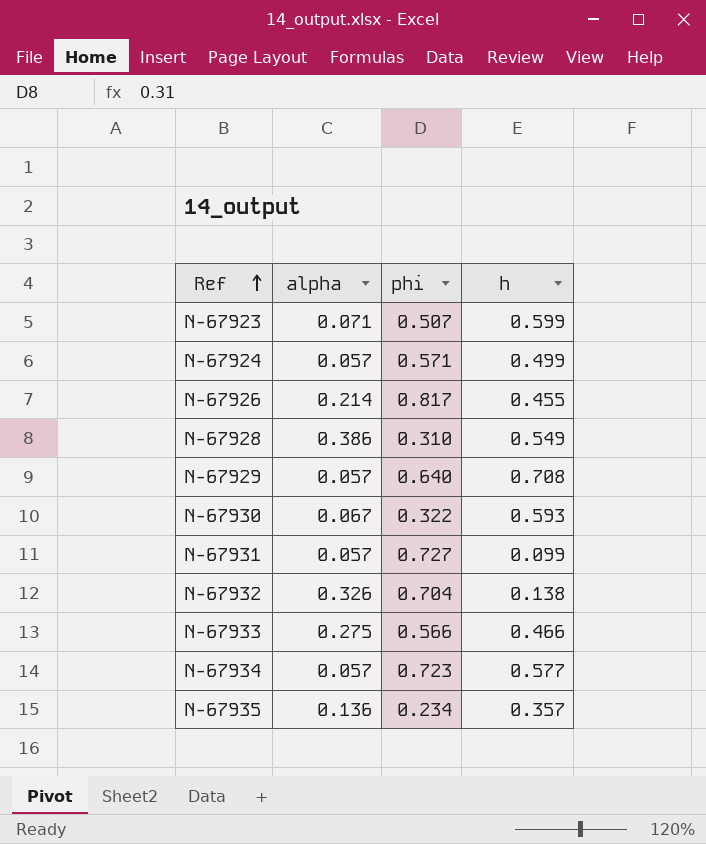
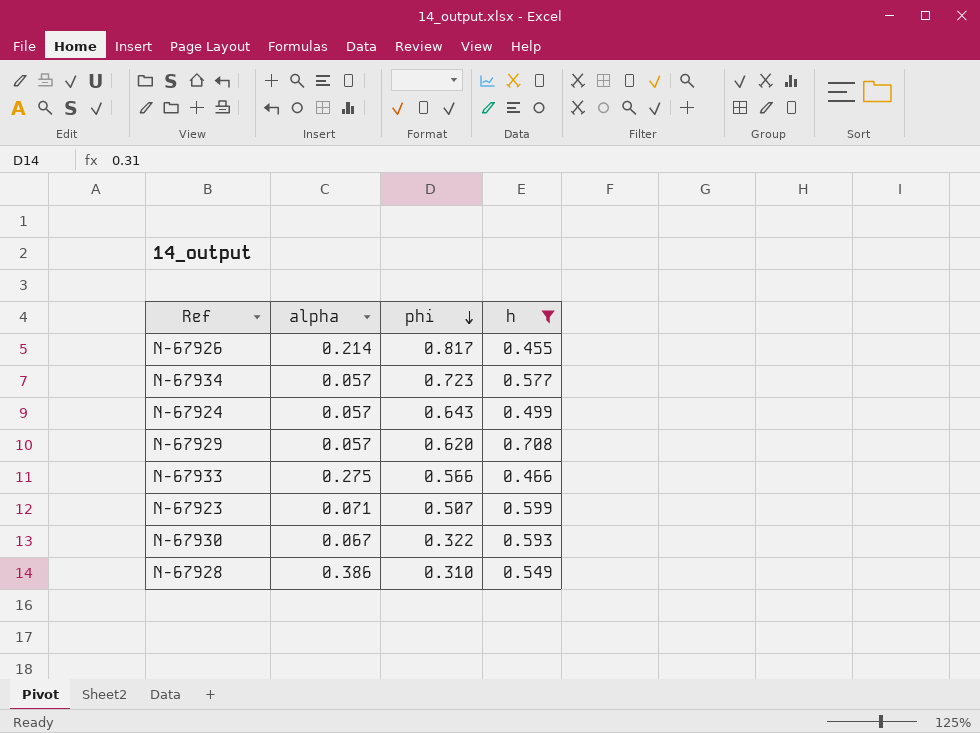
filter: none -> h >= 0.455
row order: Ref ascending -> phi descending
N-67924 | phi: 0.571 -> 0.643
N-67929 | phi: 0.640 -> 0.620

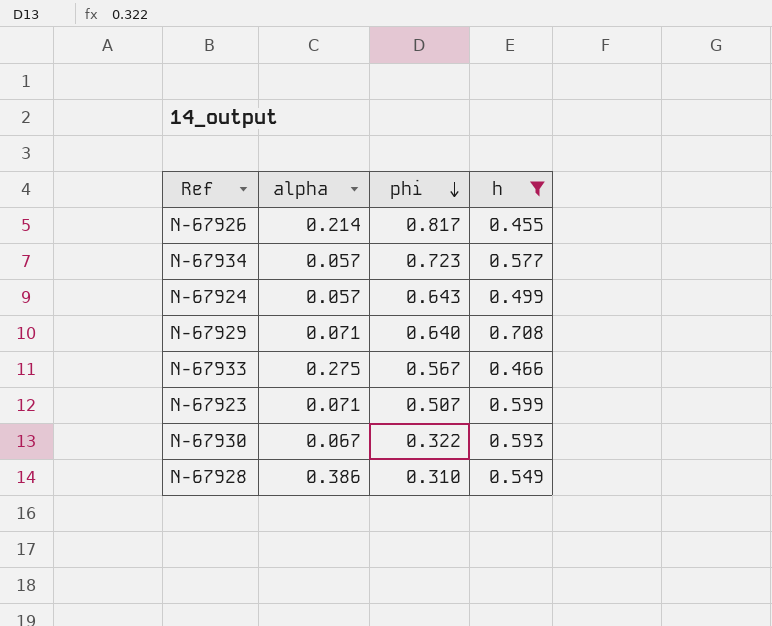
N-67929 | alpha: 0.057 -> 0.071
N-67929 | phi: 0.620 -> 0.640
N-67933 | phi: 0.566 -> 0.567

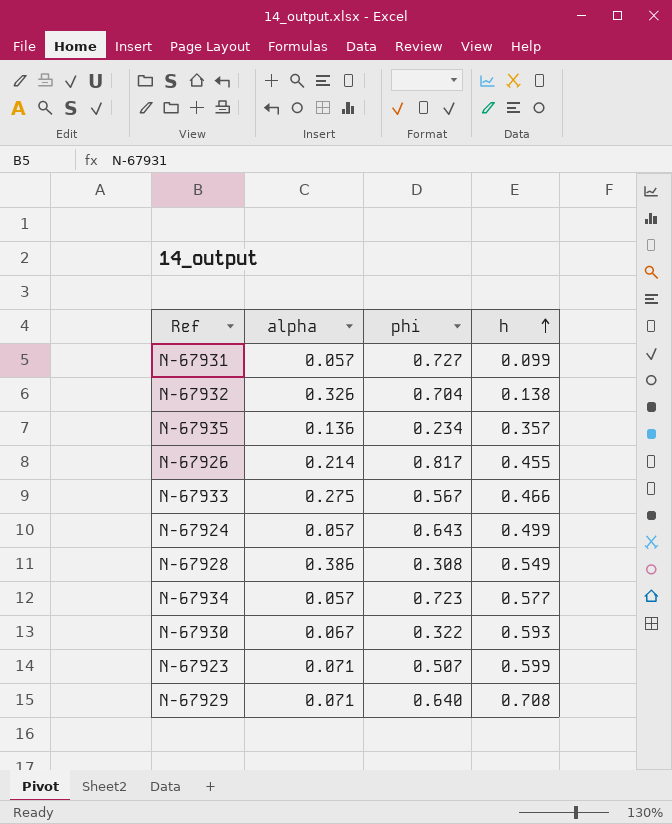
filter: h >= 0.455 -> none
row order: phi descending -> h ascending
N-67928 | phi: 0.310 -> 0.308

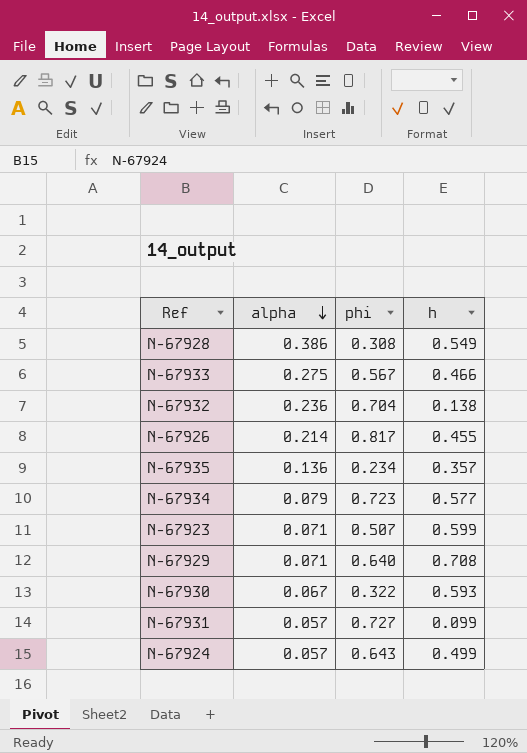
row order: h ascending -> alpha descending
N-67932 | alpha: 0.326 -> 0.236
N-67934 | alpha: 0.057 -> 0.079

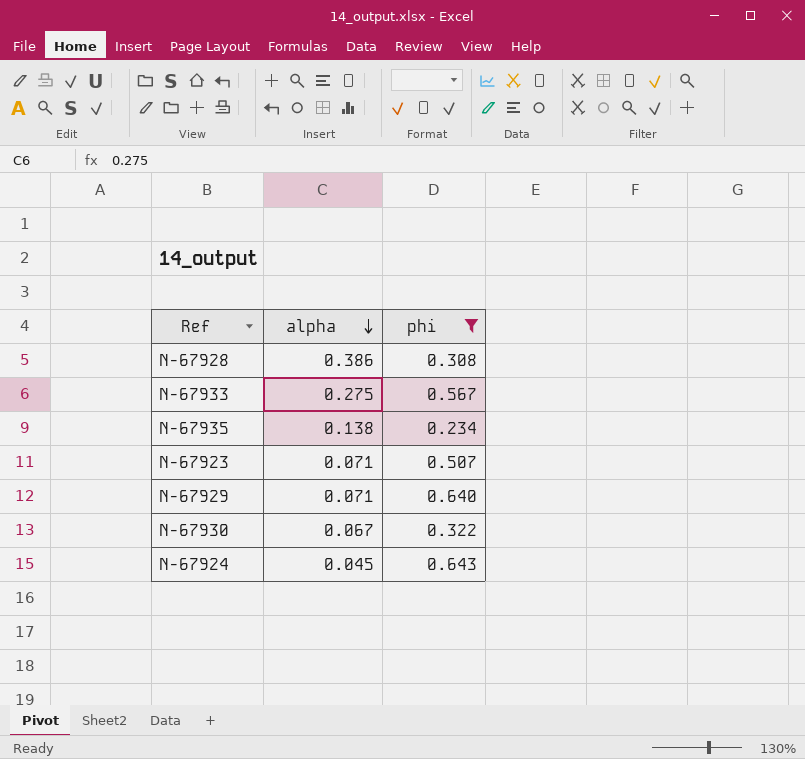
filter: none -> phi <= 0.643
column h | position: 4 -> none
N-67935 | alpha: 0.136 -> 0.138
N-67924 | alpha: 0.057 -> 0.045

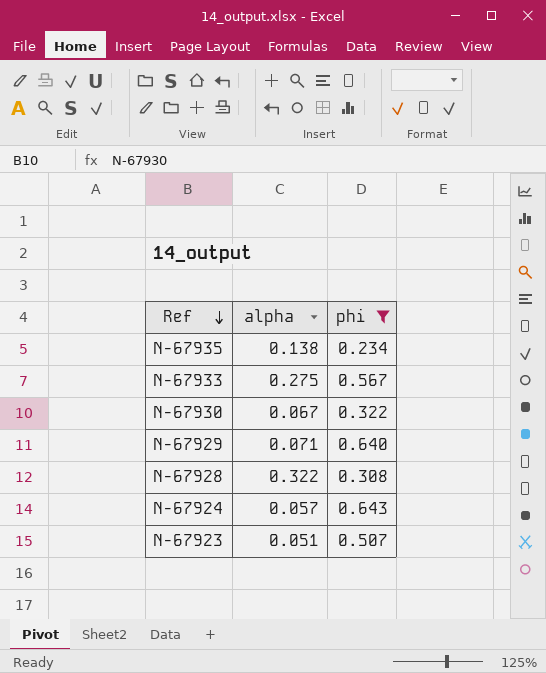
row order: alpha descending -> Ref descending
N-67928 | alpha: 0.386 -> 0.322
N-67924 | alpha: 0.045 -> 0.057
N-67923 | alpha: 0.071 -> 0.051

